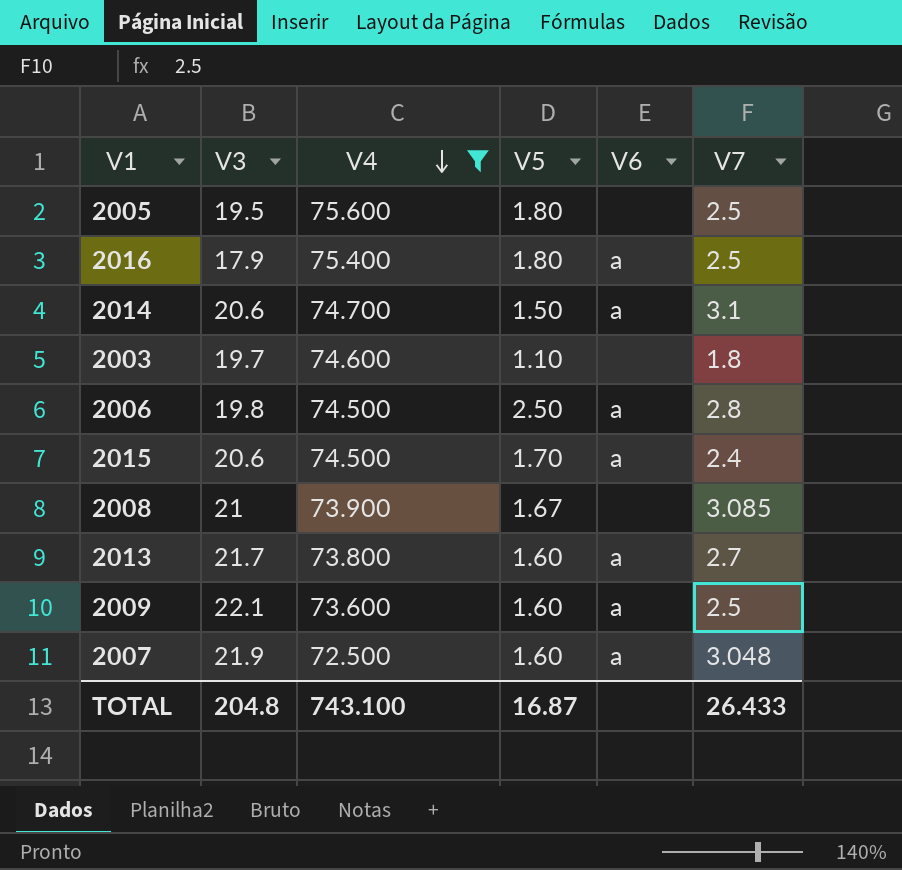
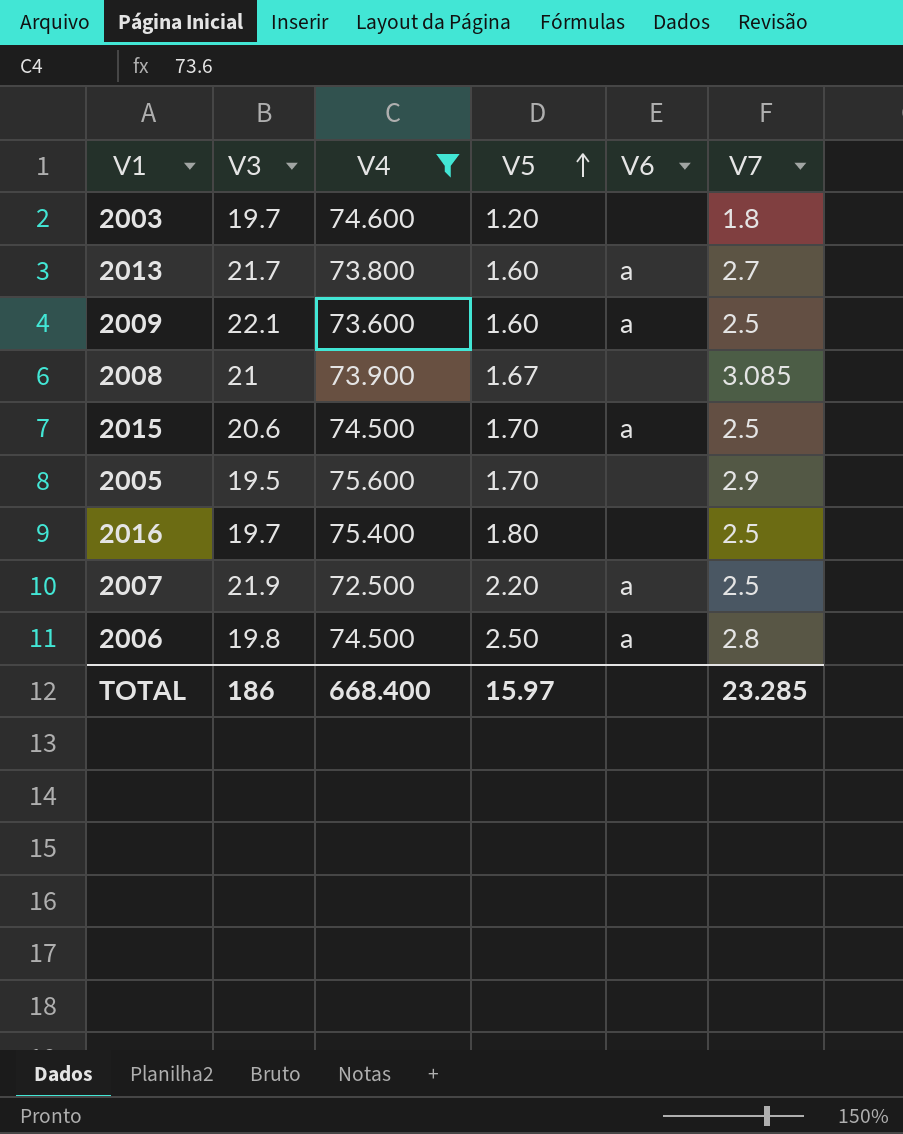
row order: V4 descending -> V5 ascending
row 2014: 20.6 | 74.700 | 1.50 | a | 3.1 -> none
2003 | V5: 1.10 -> 1.20
2015 | V7: 2.4 -> 2.5
2005 | V5: 1.80 -> 1.70
2005 | V7: 2.5 -> 2.9
2016 | V3: 17.9 -> 19.7
2016 | V6: a -> none
2007 | V5: 1.60 -> 2.20
2007 | V7: 3.048 -> 2.5
TOTAL | V3: 204.8 -> 186
TOTAL | V4: 743.100 -> 668.400
TOTAL | V5: 16.87 -> 15.97
TOTAL | V7: 26.433 -> 23.285

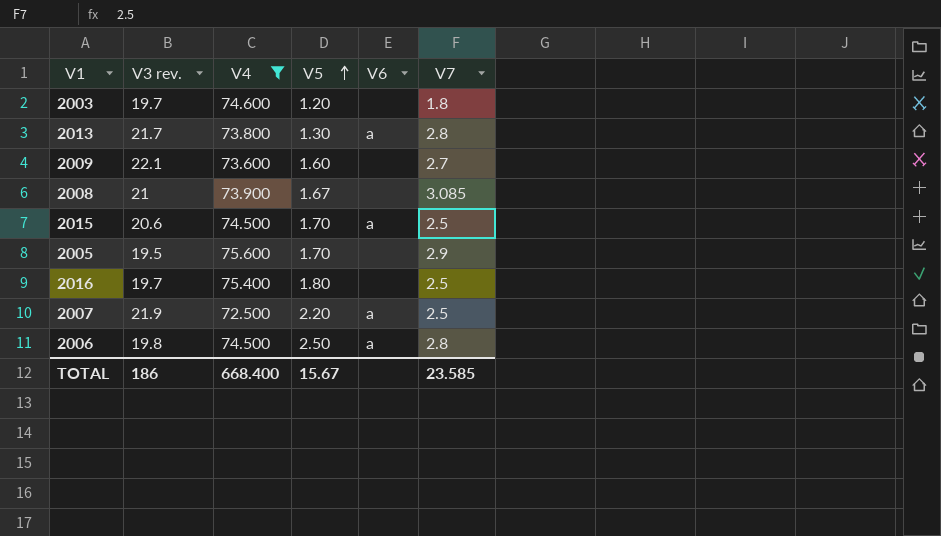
column name: V3 -> V3 rev.
2013 | V5: 1.60 -> 1.30
2013 | V7: 2.7 -> 2.8
2009 | V6: a -> none
2009 | V7: 2.5 -> 2.7
TOTAL | V5: 15.97 -> 15.67
TOTAL | V7: 23.285 -> 23.585

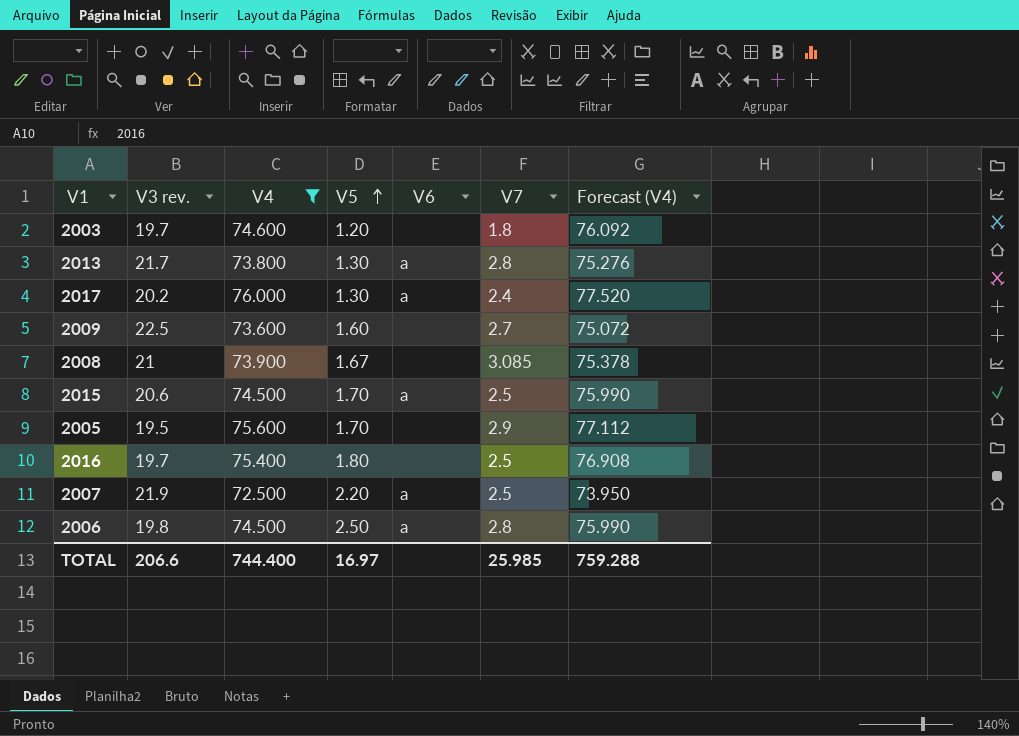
column Forecast (V4) | formula: none -> [V4] * 1.02
row 2017: none -> 20.2 | 76.000 | 1.30 | a | 2.4 | 77.520
2009 | V3 rev.: 22.1 -> 22.5
TOTAL | V3 rev.: 186 -> 206.6
TOTAL | V4: 668.400 -> 744.400
TOTAL | V5: 15.67 -> 16.97
TOTAL | V7: 23.585 -> 25.985

